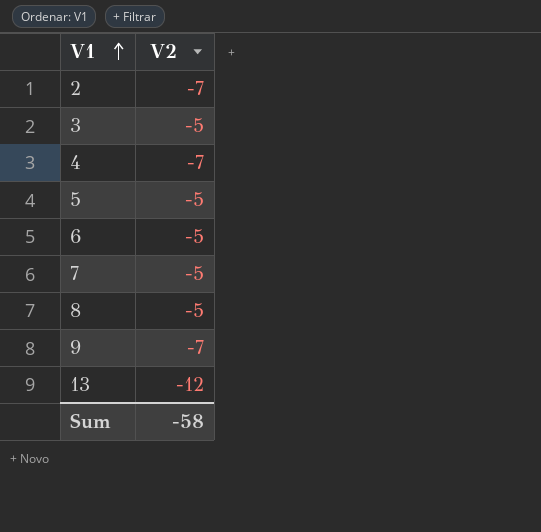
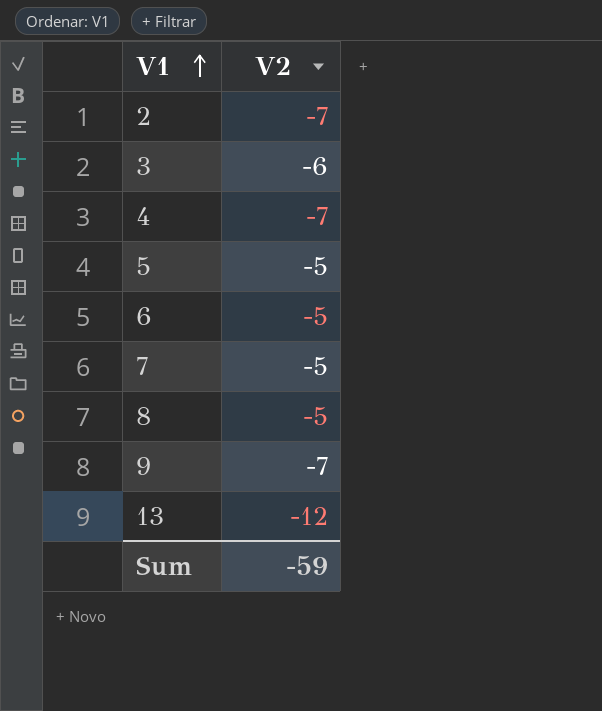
3 | V2: -5 -> -6
Sum | V2: -58 -> -59

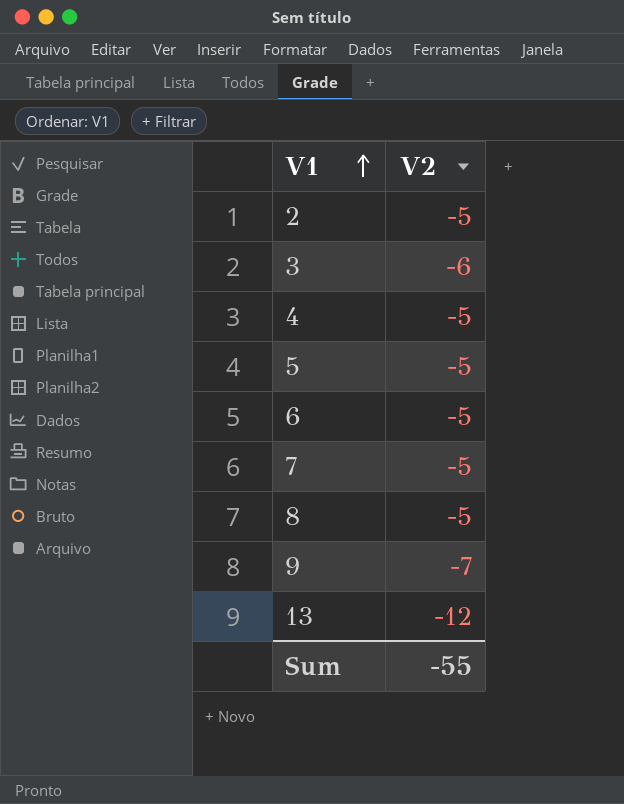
2 | V2: -7 -> -5
4 | V2: -7 -> -5
Sum | V2: -59 -> -55

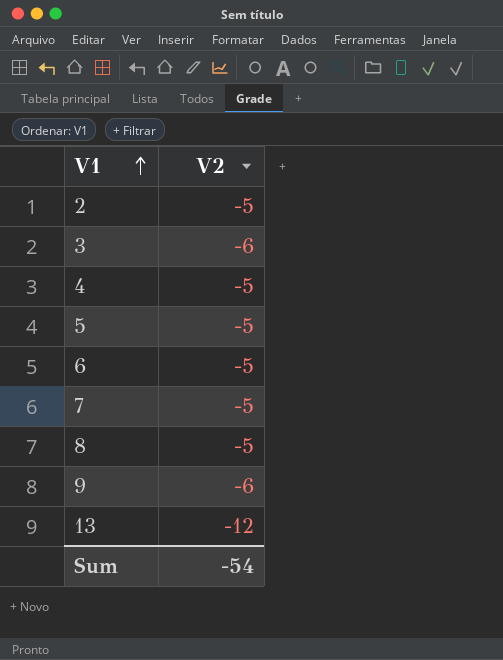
9 | V2: -7 -> -6
Sum | V2: -55 -> -54

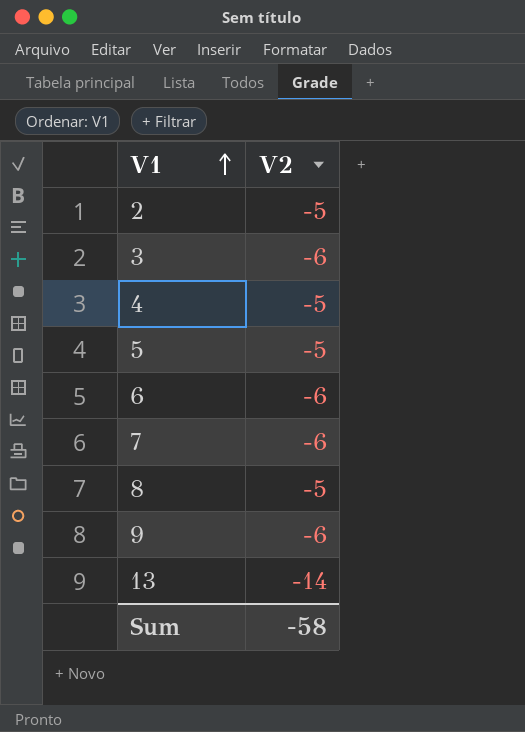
6 | V2: -5 -> -6
7 | V2: -5 -> -6
13 | V2: -12 -> -14
Sum | V2: -54 -> -58

